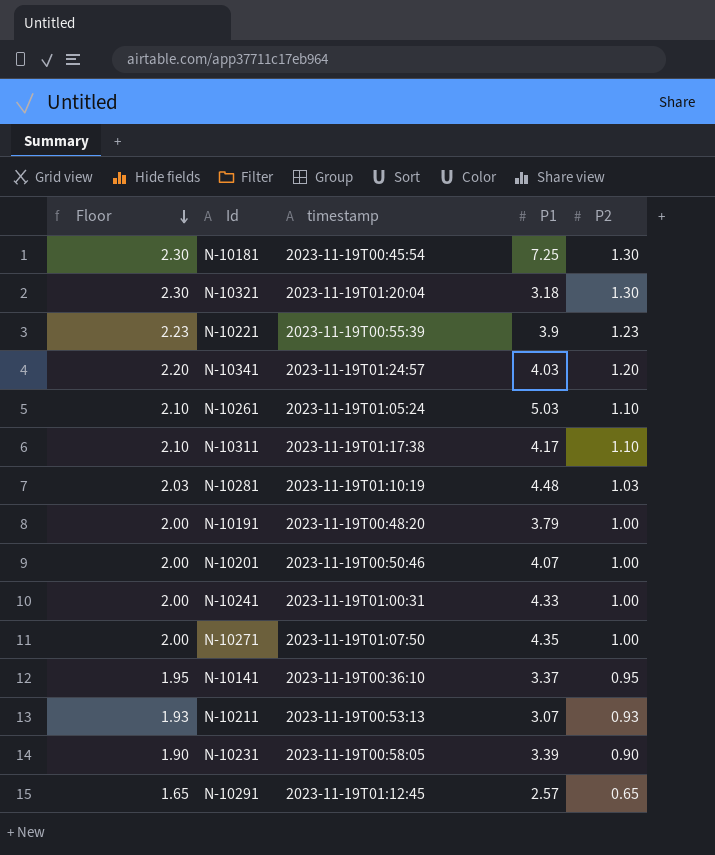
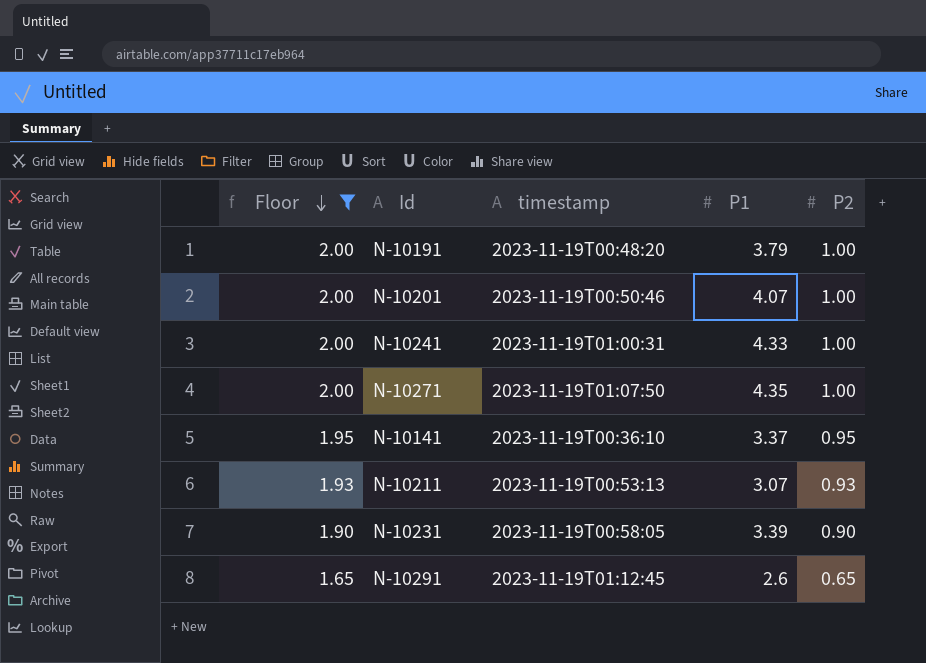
filter: none -> Floor <= 2.00
N-10291 | P1: 2.57 -> 2.6

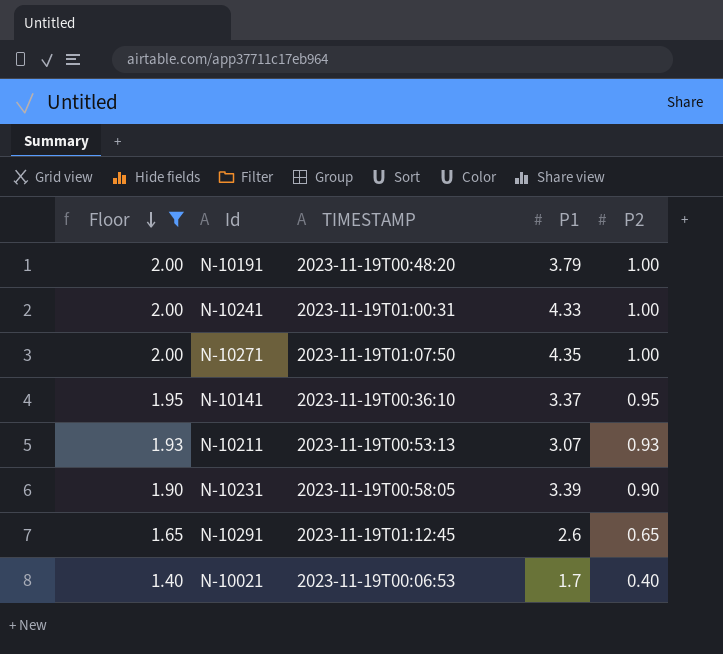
column name: timestamp -> TIMESTAMP
row N-10201: 2.00 | 2023-11-19T00:50:46 | 4.07 | 1.00 -> none
row N-10021: none -> 1.40 | 2023-11-19T00:06:53 | 1.7 | 0.40

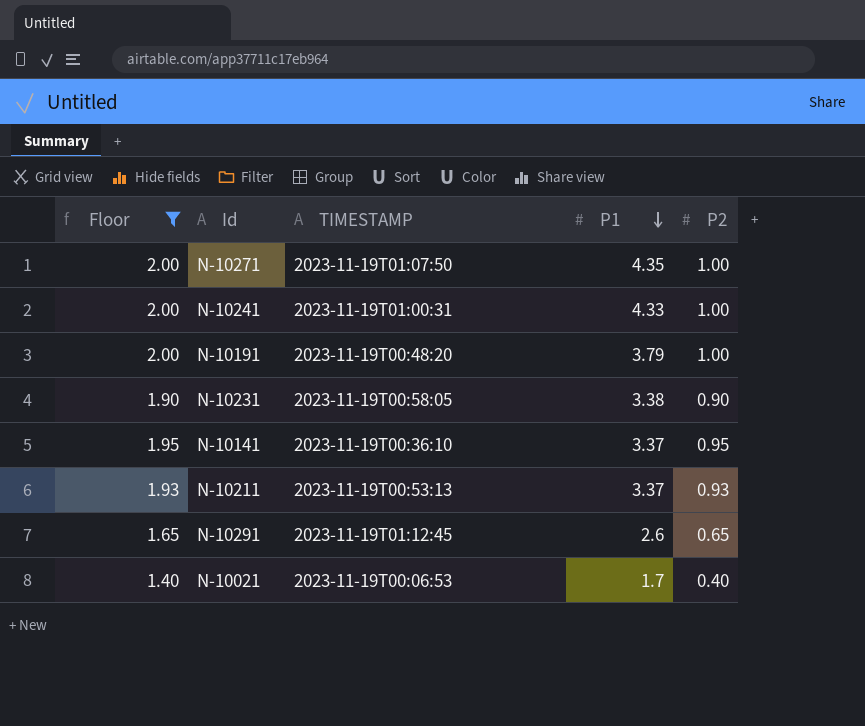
row order: Floor descending -> P1 descending
N-10231 | P1: 3.39 -> 3.38
N-10211 | P1: 3.07 -> 3.37

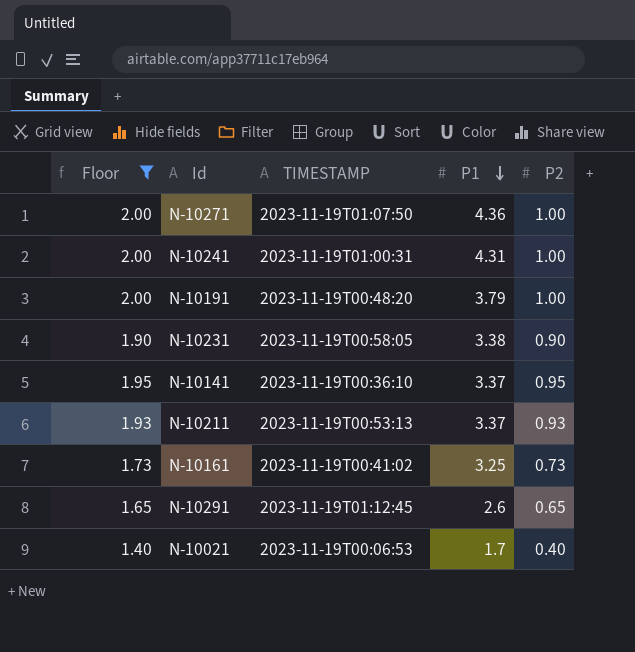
N-10271 | P1: 4.35 -> 4.36
N-10241 | P1: 4.33 -> 4.31
row N-10161: none -> 1.73 | 2023-11-19T00:41:02 | 3.25 | 0.73

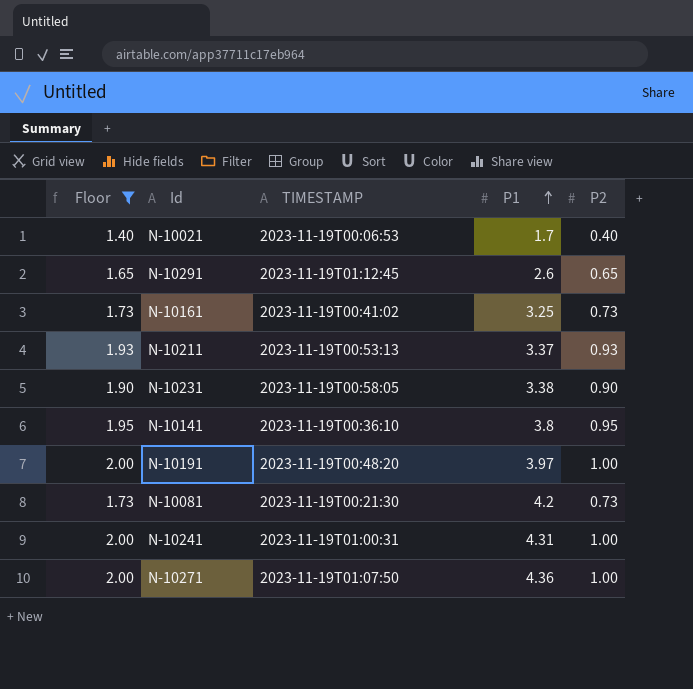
row order: P1 descending -> P1 ascending
N-10141 | P1: 3.37 -> 3.8
N-10191 | P1: 3.79 -> 3.97
row N-10081: none -> 1.73 | 2023-11-19T00:21:30 | 4.2 | 0.73

